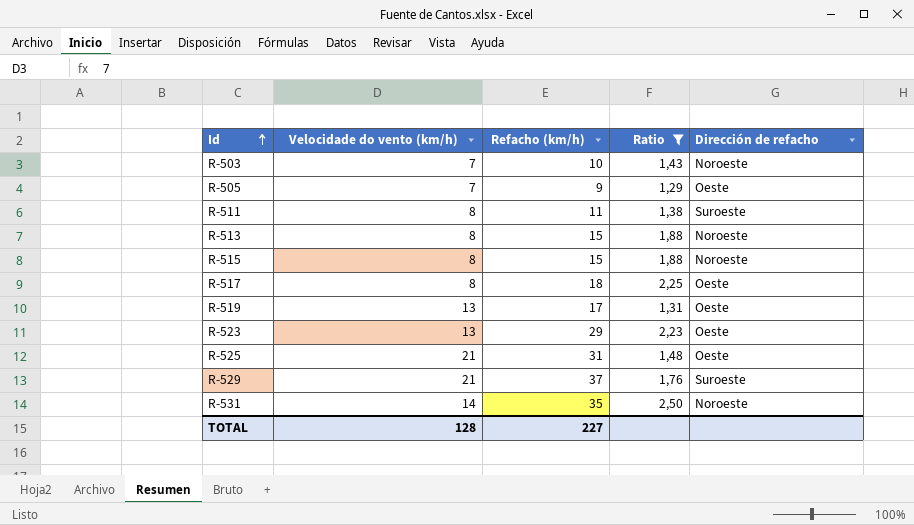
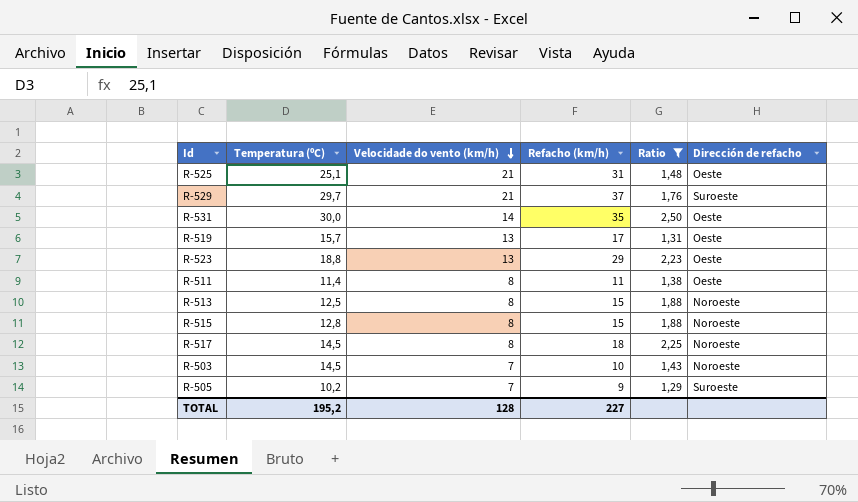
row order: Id ascending -> Velocidade do vento (km/h) descending
column Temperatura (ºC) | position: none -> 2
R-531 | Dirección de refacho: Noroeste -> Oeste
R-511 | Dirección de refacho: Suroeste -> Oeste
R-517 | Dirección de refacho: Oeste -> Noroeste
R-505 | Dirección de refacho: Oeste -> Suroeste

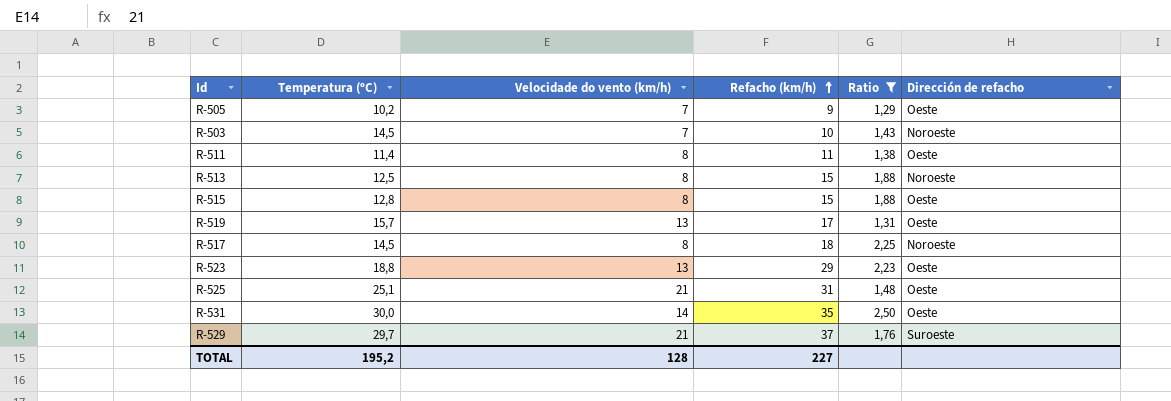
row order: Velocidade do vento (km/h) descending -> Refacho (km/h) ascending
R-505 | Dirección de refacho: Suroeste -> Oeste
R-515 | Dirección de refacho: Noroeste -> Oeste

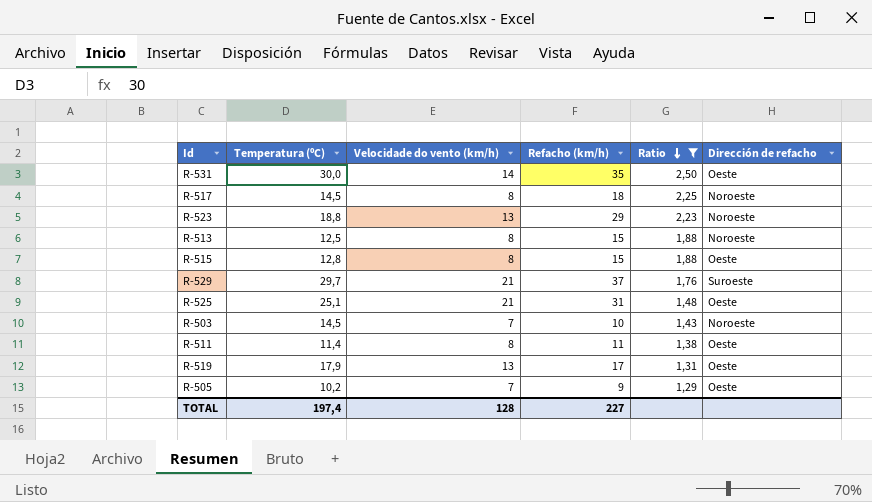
row order: Refacho (km/h) ascending -> Ratio descending
R-523 | Dirección de refacho: Oeste -> Noroeste
R-519 | Temperatura (ºC): 15,7 -> 17,9
TOTAL | Temperatura (ºC): 195,2 -> 197,4

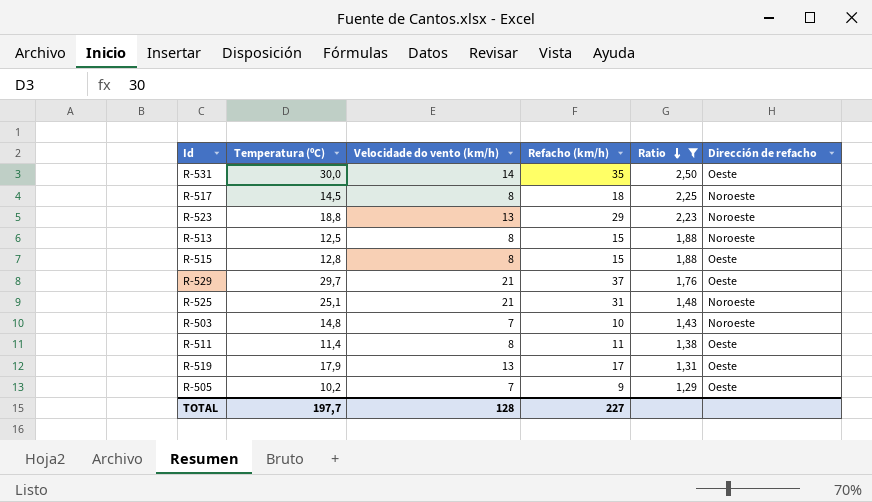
R-529 | Dirección de refacho: Suroeste -> Oeste
R-525 | Dirección de refacho: Oeste -> Noroeste
R-503 | Temperatura (ºC): 14,5 -> 14,8
TOTAL | Temperatura (ºC): 197,4 -> 197,7

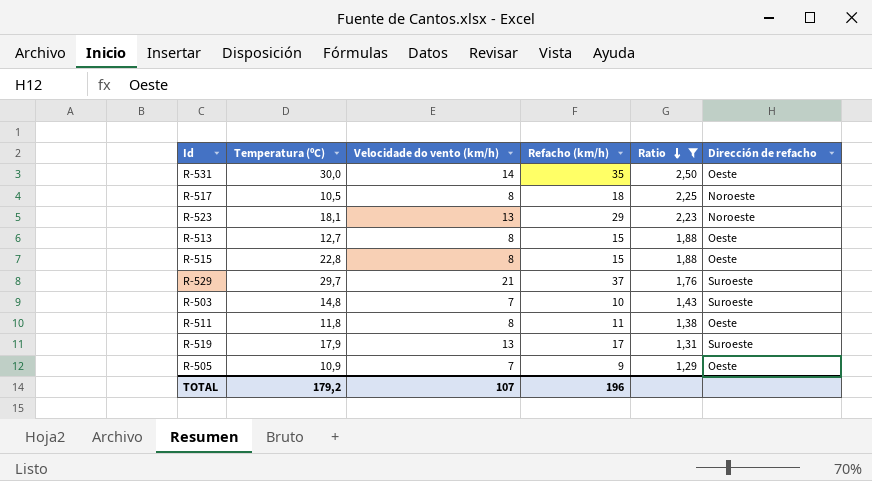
row R-525: 25,1 | 21 | 31 | 1,48 | Noroeste -> none
R-517 | Temperatura (ºC): 14,5 -> 10,5
R-523 | Temperatura (ºC): 18,8 -> 18,1
R-513 | Temperatura (ºC): 12,5 -> 12,7
R-513 | Dirección de refacho: Noroeste -> Oeste
R-515 | Temperatura (ºC): 12,8 -> 22,8
R-529 | Dirección de refacho: Oeste -> Suroeste
R-503 | Dirección de refacho: Noroeste -> Suroeste
R-511 | Temperatura (ºC): 11,4 -> 11,8
R-519 | Dirección de refacho: Oeste -> Suroeste
R-505 | Temperatura (ºC): 10,2 -> 10,9
TOTAL | Temperatura (ºC): 197,7 -> 179,2
TOTAL | Velocidade do vento (km/h): 128 -> 107
TOTAL | Refacho (km/h): 227 -> 196

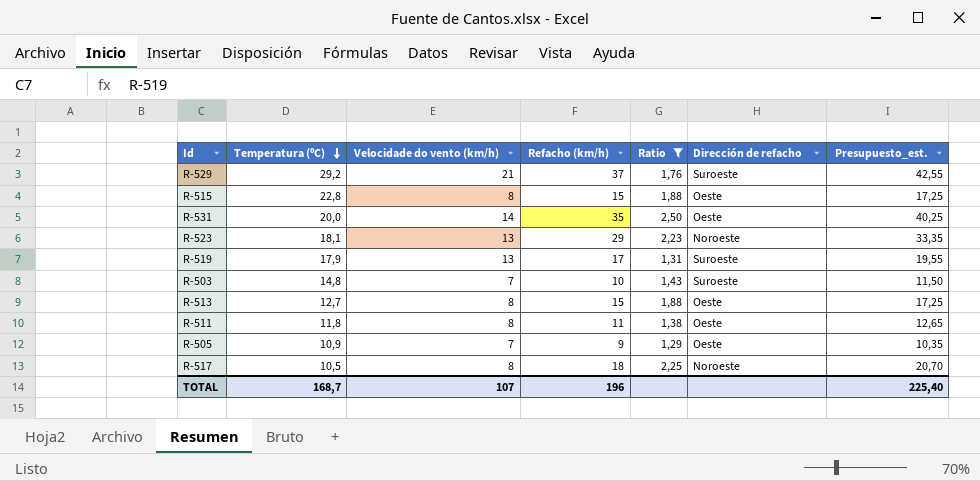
row order: Ratio descending -> Temperatura (ºC) descending
column Presupuesto_est. | formula: none -> [Refacho (km/h)] * 1,15
R-529 | Temperatura (ºC): 29,7 -> 29,2
R-531 | Temperatura (ºC): 30,0 -> 20,0
TOTAL | Temperatura (ºC): 179,2 -> 168,7

